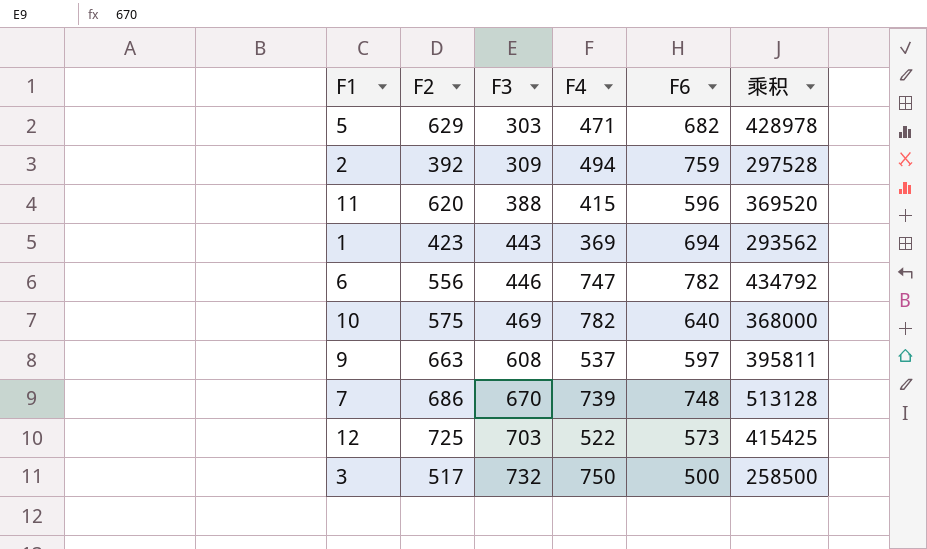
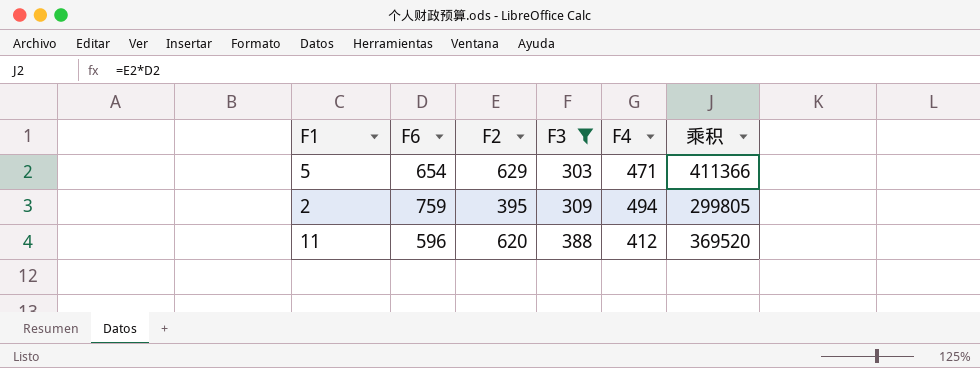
filter: none -> F3 <= 388
column F6 | position: 5 -> 2
5 | F6: 682 -> 654
5 | 乘积: 428978 -> 411366
2 | F2: 392 -> 395
2 | 乘积: 297528 -> 299805
11 | F4: 415 -> 412

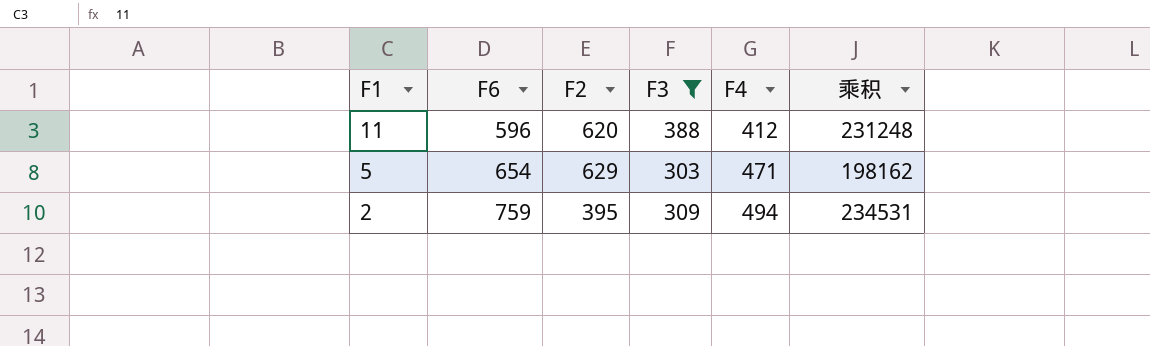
row order: F3 ascending -> F1 descending
column 乘积 | formula: [F6] * [F2] -> [F6] * [F3]

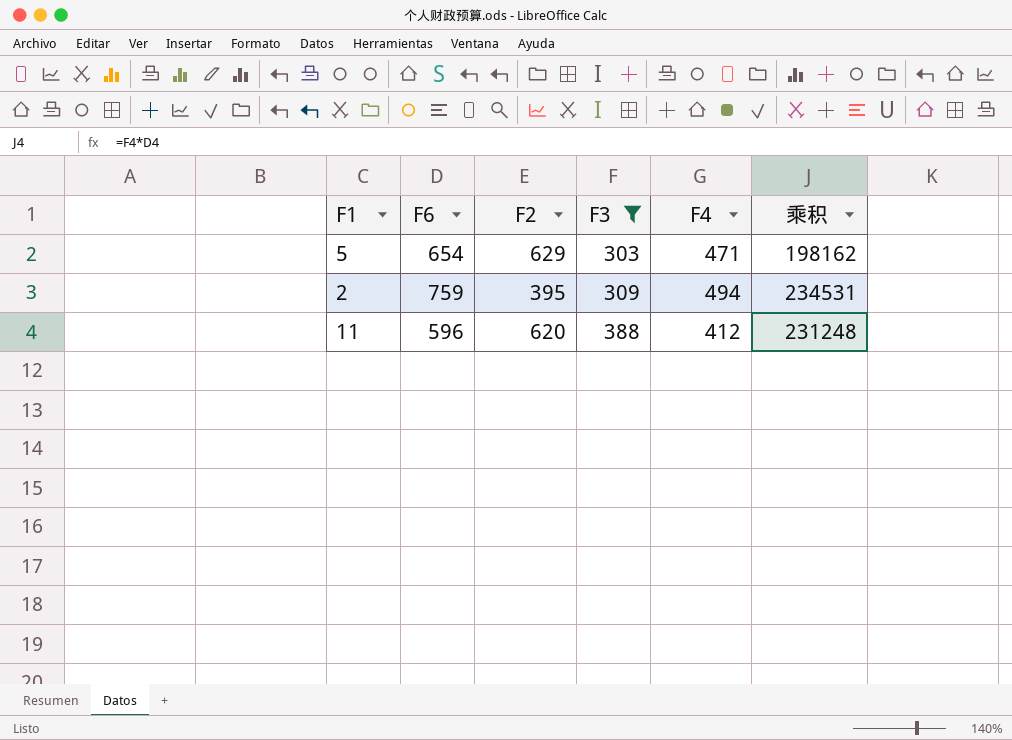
row order: F1 descending -> F3 ascending

